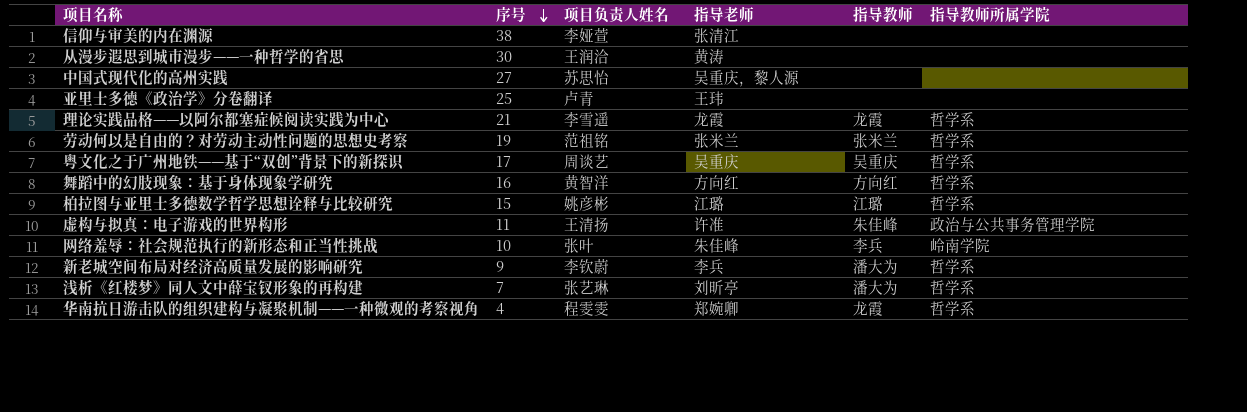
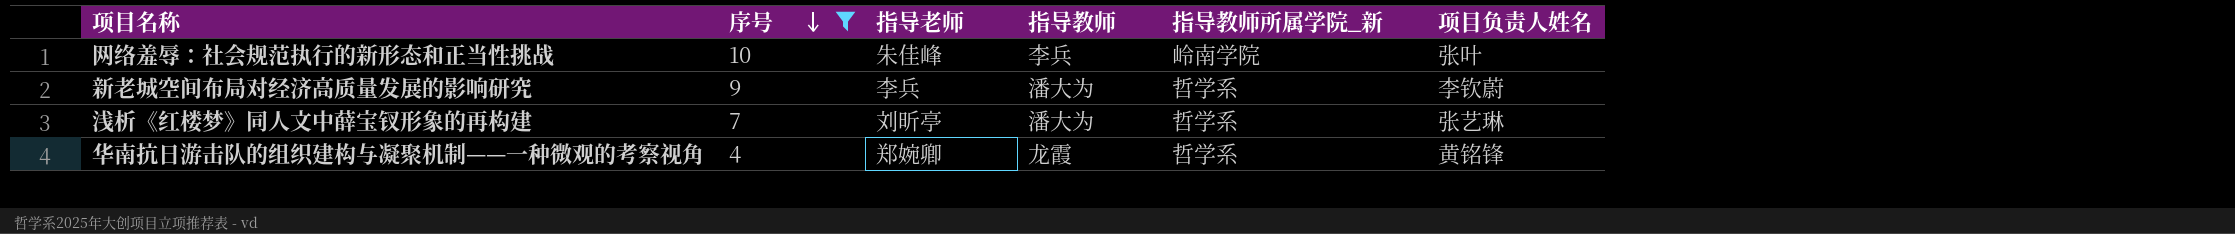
filter: none -> 序号 <= 10
column name: 指导教师所属学院 -> 指导教师所属学院_新
column 项目负责人姓名 | position: 3 -> 6
华南抗日游击队的组织建构与凝聚机制——一种微观的考察视角 | 项目负责人姓名: 程雯雯 -> 黄铭锋

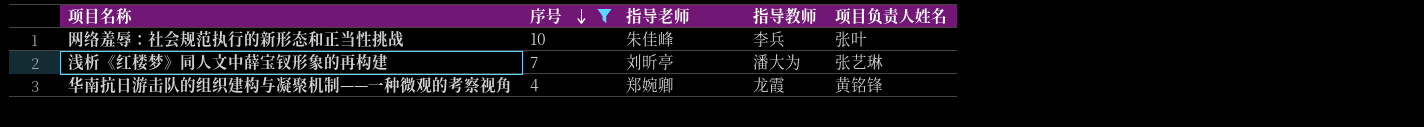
column 指导教师所属学院_新 | position: 5 -> none
row 新老城空间布局对经济高质量发展的影响研究: 9 | 李兵 | 潘大为 | 哲学系 | 李钦蔚 -> none

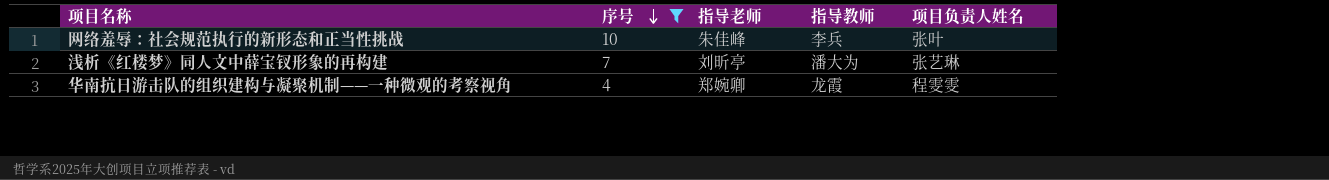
华南抗日游击队的组织建构与凝聚机制——一种微观的考察视角 | 项目负责人姓名: 黄铭锋 -> 程雯雯

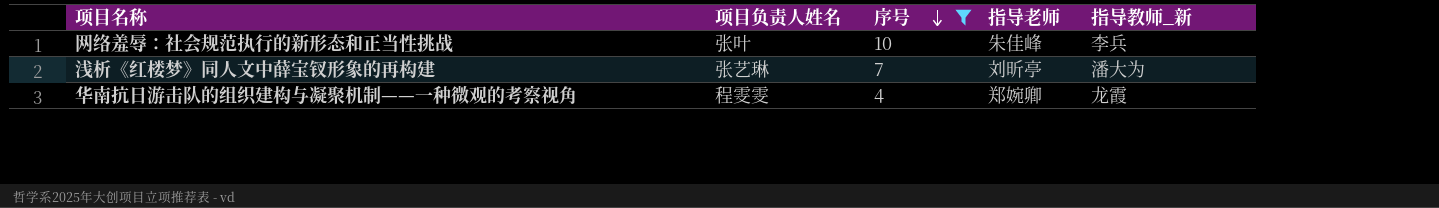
column 项目负责人姓名 | position: 5 -> 2
column name: 指导教师 -> 指导教师_新

